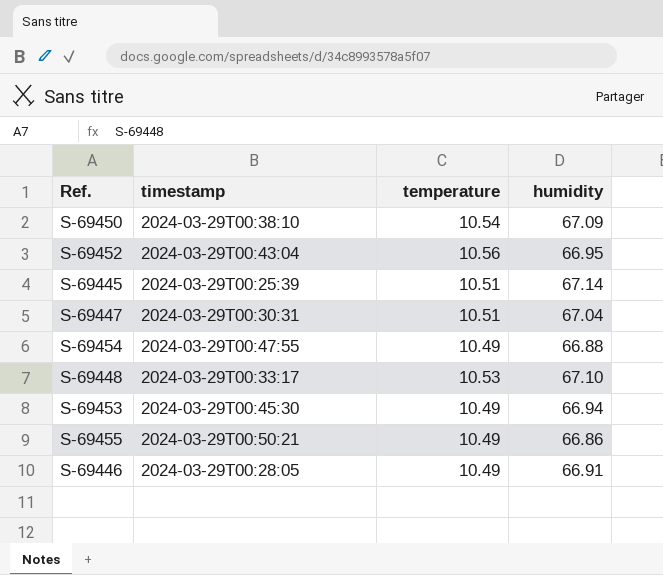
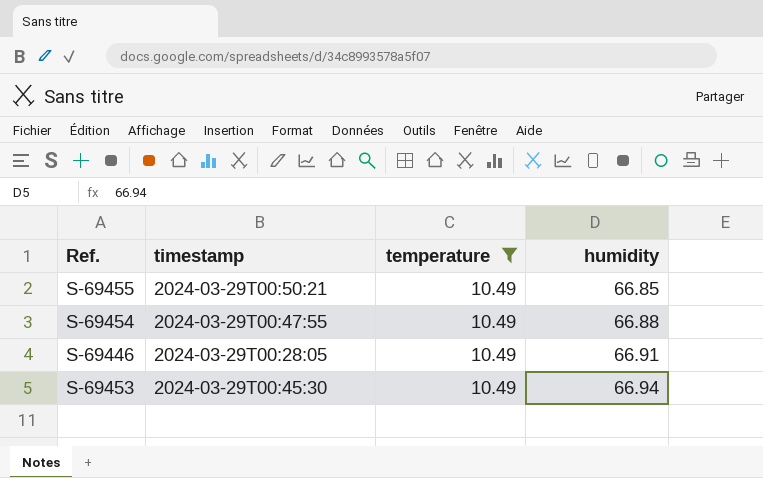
filter: none -> temperature = 10.49
row order: none -> humidity ascending
S-69455 | humidity: 66.86 -> 66.85

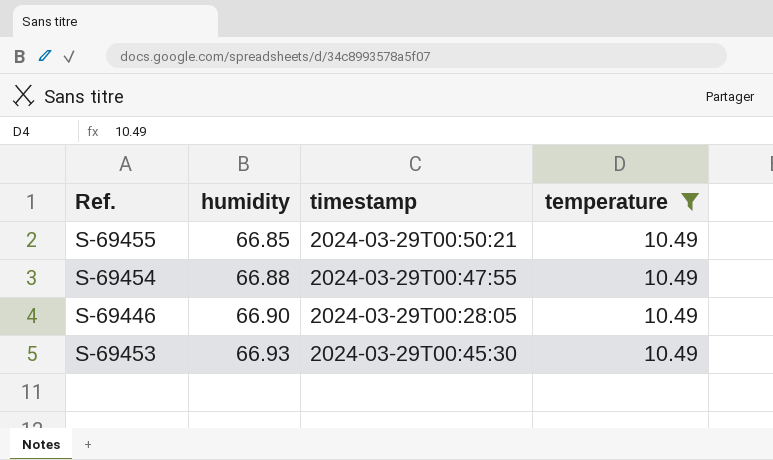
column humidity | position: 4 -> 2
S-69446 | humidity: 66.91 -> 66.90
S-69453 | humidity: 66.94 -> 66.93

